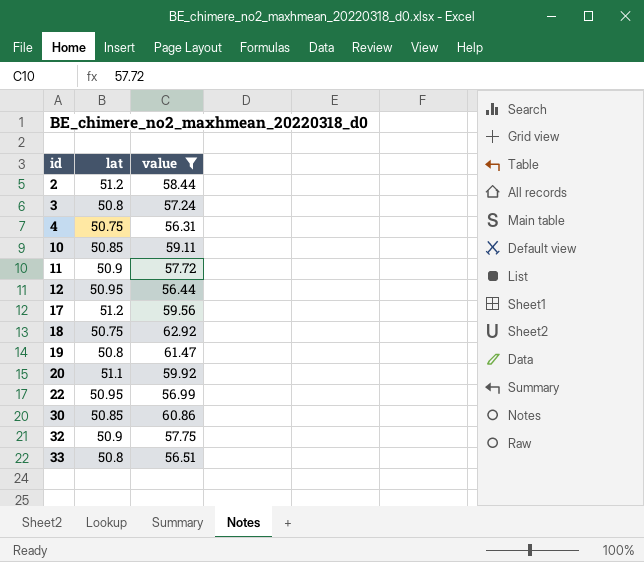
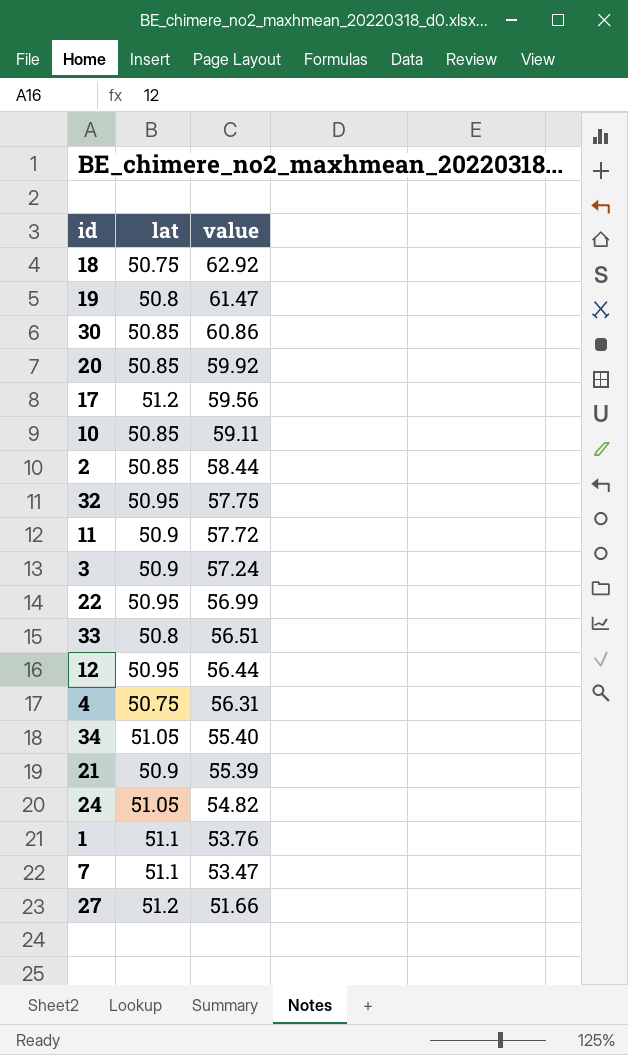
filter: value >= 56.31 -> none
row order: id ascending -> value descending
20 | lat: 51.1 -> 50.85
2 | lat: 51.2 -> 50.85
32 | lat: 50.9 -> 50.95
3 | lat: 50.8 -> 50.9

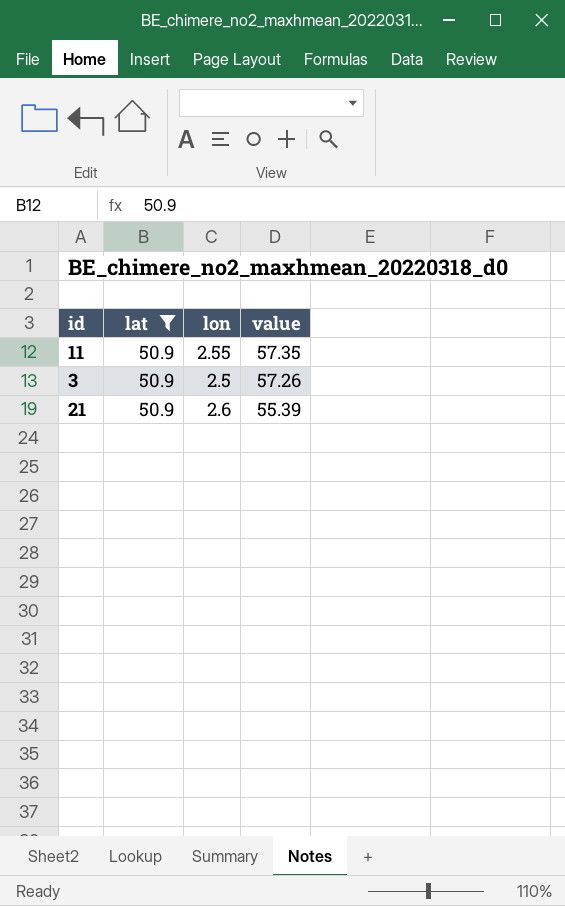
filter: none -> lat = 50.9
column lon | position: none -> 3
11 | value: 57.72 -> 57.35
3 | value: 57.24 -> 57.26

